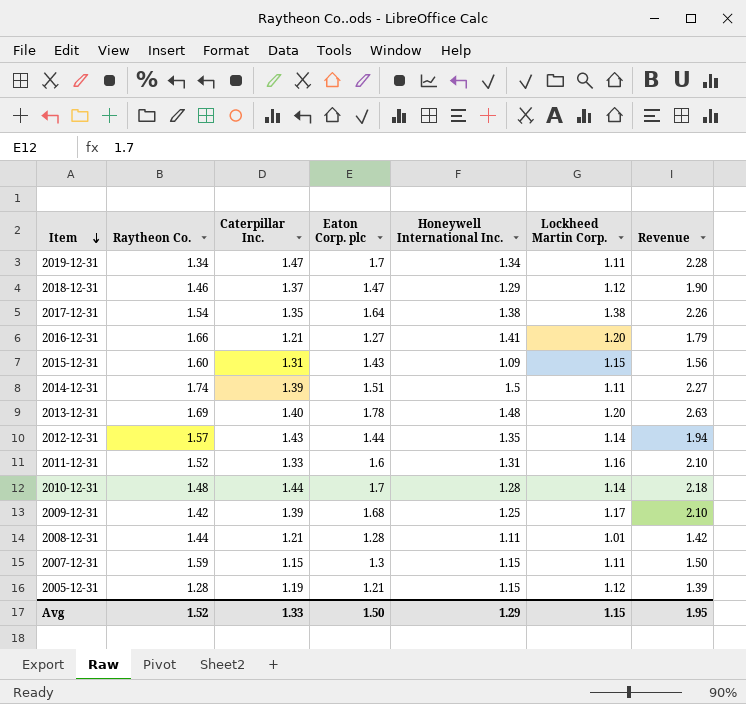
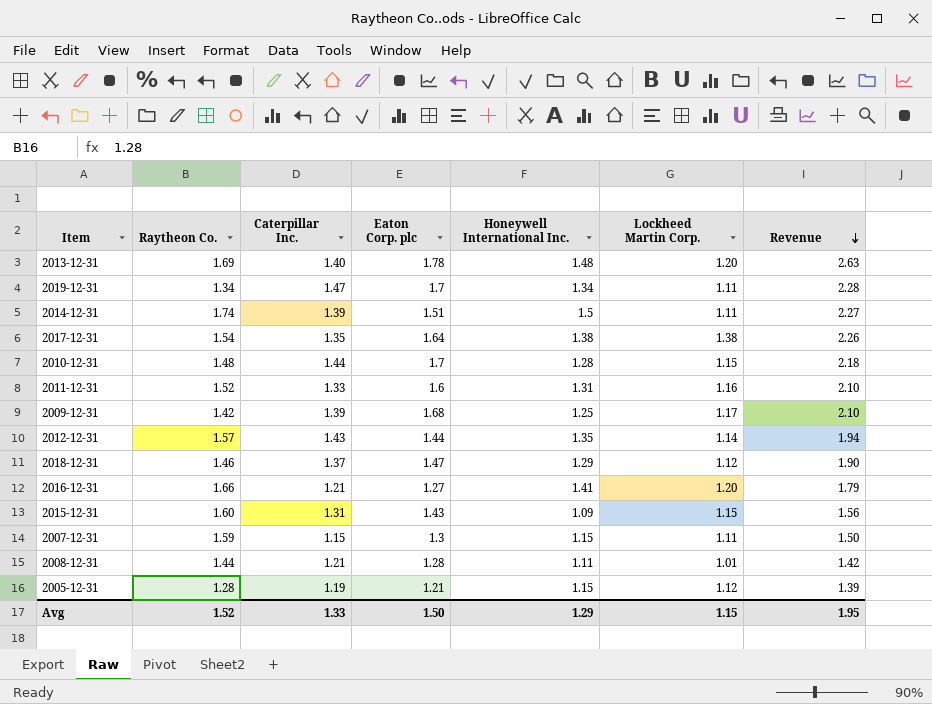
row order: Item descending -> Revenue descending
2010-12-31 | Lockheed Martin Corp.: 1.14 -> 1.15

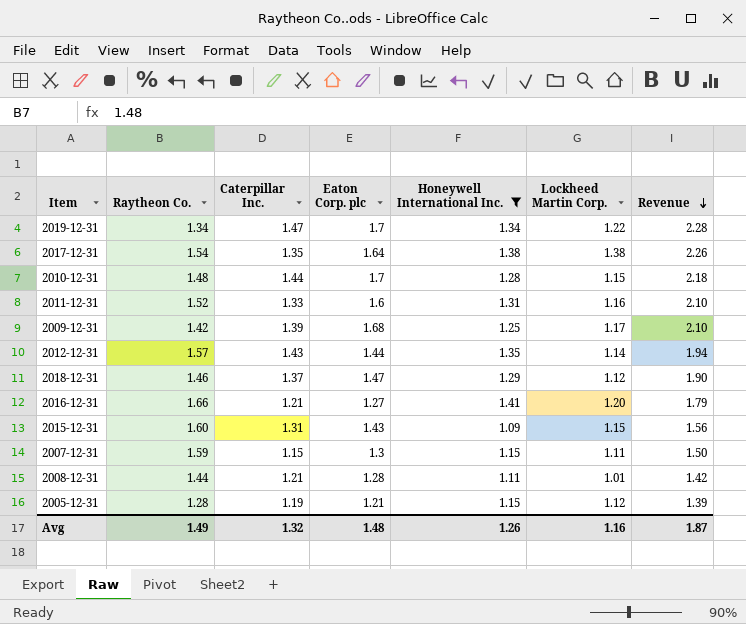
filter: none -> Honeywell International Inc. <= 1.41
2019-12-31 | Lockheed Martin Corp.: 1.11 -> 1.22
Avg | Raytheon Co.: 1.52 -> 1.49
Avg | Caterpillar Inc.: 1.33 -> 1.32
Avg | Eaton Corp. plc: 1.50 -> 1.48
Avg | Honeywell International Inc.: 1.29 -> 1.26
Avg | Lockheed Martin Corp.: 1.15 -> 1.16
Avg | Revenue: 1.95 -> 1.87

